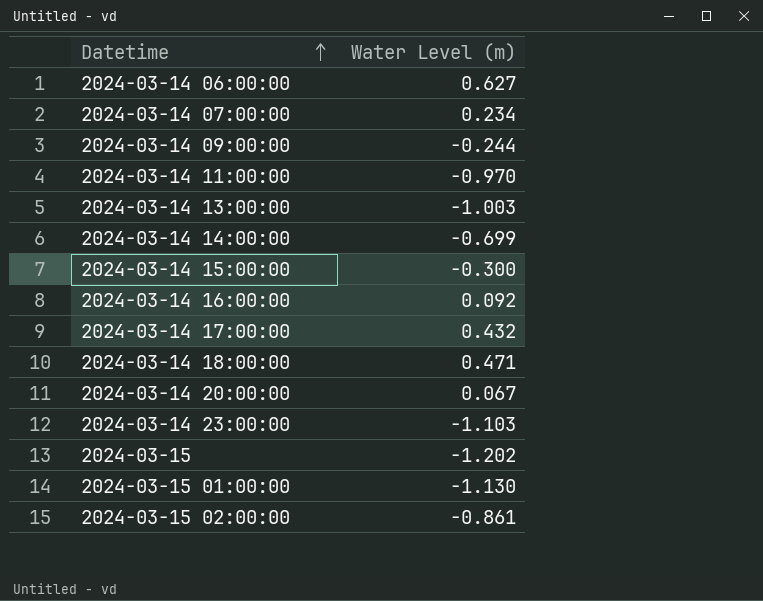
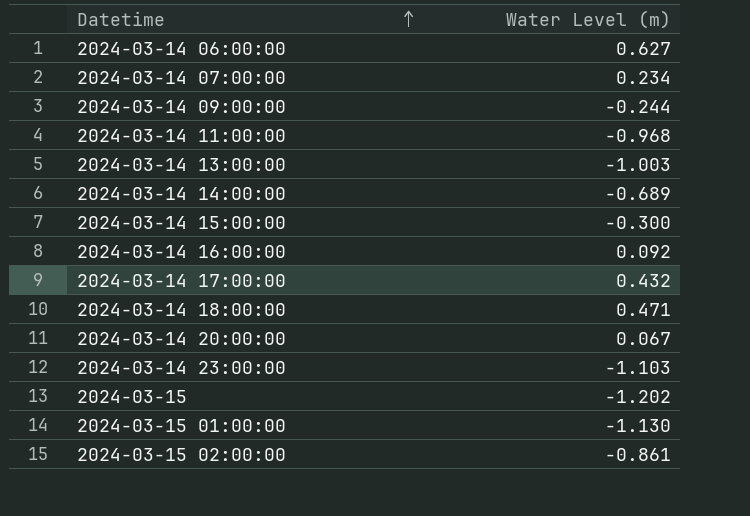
2024-03-14 11:00:00 | Water Level (m): -0.970 -> -0.968
2024-03-14 14:00:00 | Water Level (m): -0.699 -> -0.689

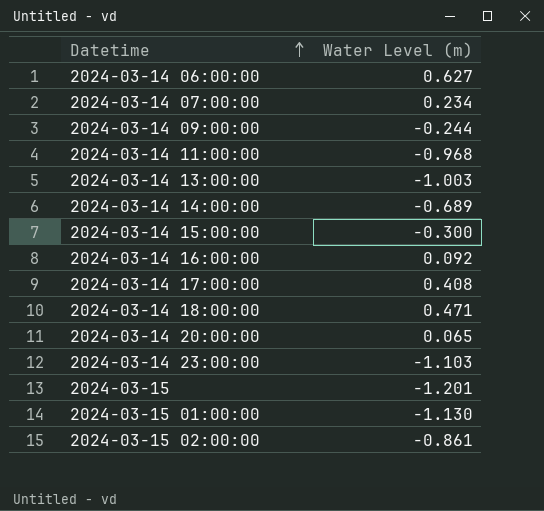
2024-03-14 17:00:00 | Water Level (m): 0.432 -> 0.408
2024-03-14 20:00:00 | Water Level (m): 0.067 -> 0.065
2024-03-15 | Water Level (m): -1.202 -> -1.201

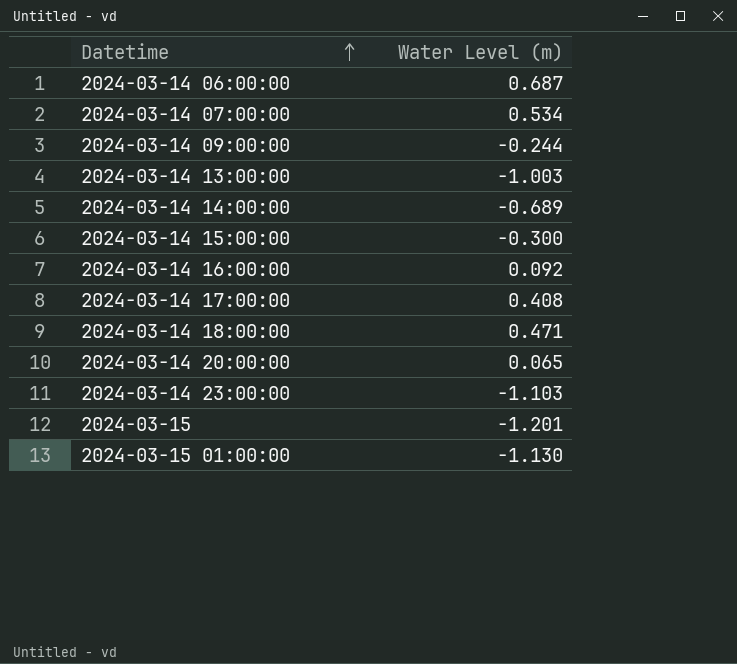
row 2024-03-14 11:00:00: -0.968 -> none
row 2024-03-15 02:00:00: -0.861 -> none
2024-03-14 06:00:00 | Water Level (m): 0.627 -> 0.687
2024-03-14 07:00:00 | Water Level (m): 0.234 -> 0.534

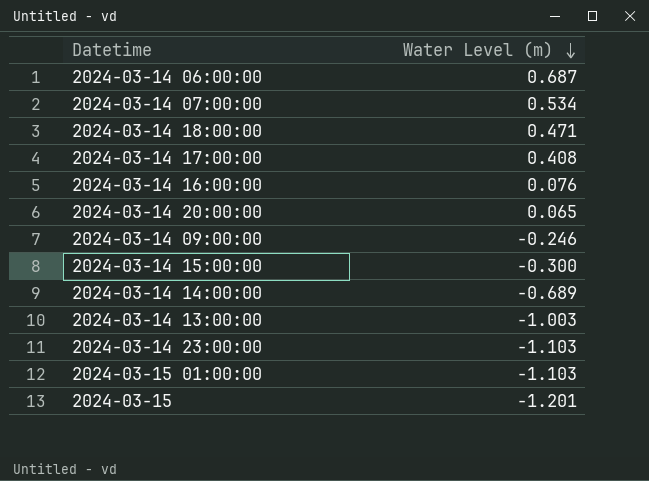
row order: Datetime ascending -> Water Level (m) descending
2024-03-14 16:00:00 | Water Level (m): 0.092 -> 0.076
2024-03-14 09:00:00 | Water Level (m): -0.244 -> -0.246
2024-03-15 01:00:00 | Water Level (m): -1.130 -> -1.103

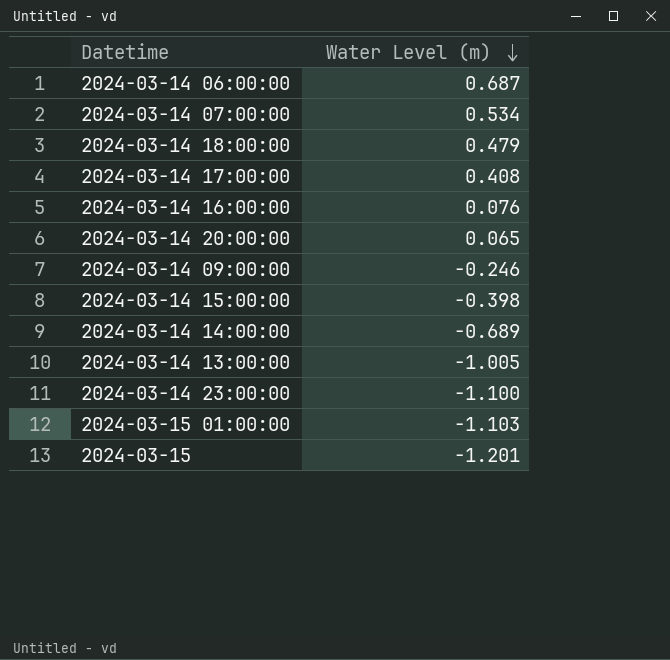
2024-03-14 18:00:00 | Water Level (m): 0.471 -> 0.479
2024-03-14 15:00:00 | Water Level (m): -0.300 -> -0.398
2024-03-14 13:00:00 | Water Level (m): -1.003 -> -1.005
2024-03-14 23:00:00 | Water Level (m): -1.103 -> -1.100

